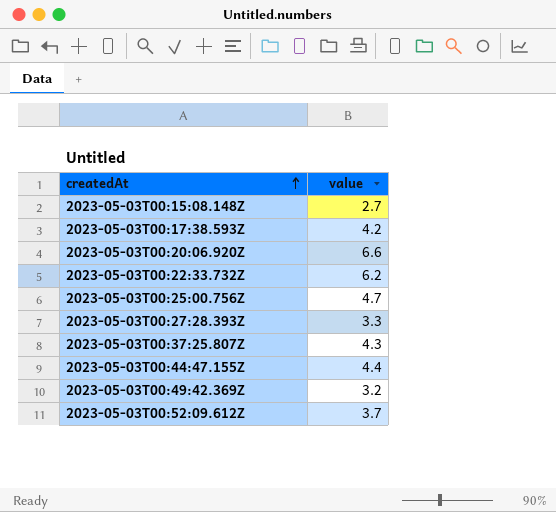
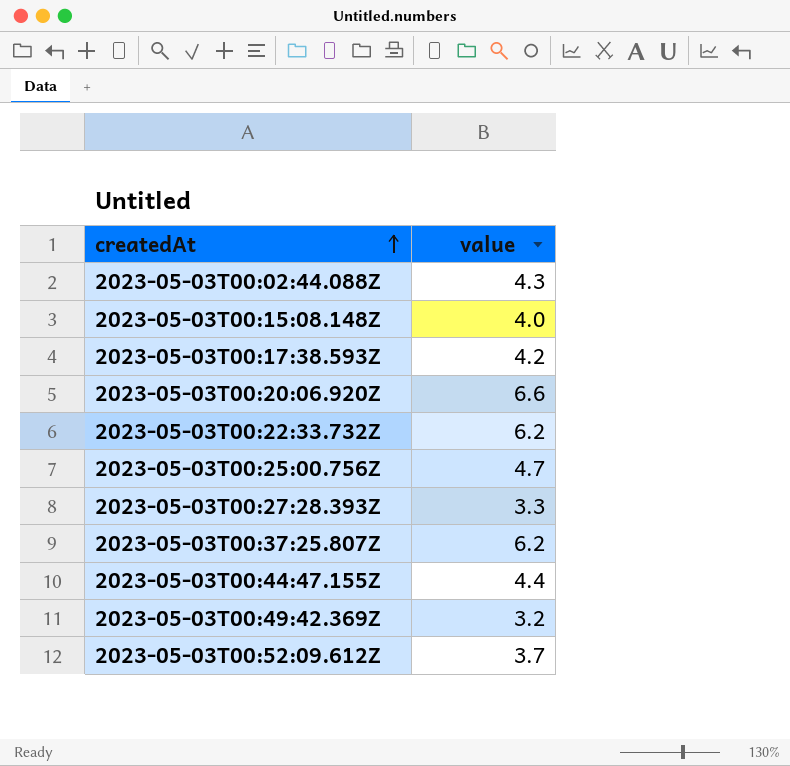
row 2023-05-03T00:02:44.088Z: none -> 4.3
2023-05-03T00:15:08.148Z | value: 2.7 -> 4.0
2023-05-03T00:37:25.807Z | value: 4.3 -> 6.2

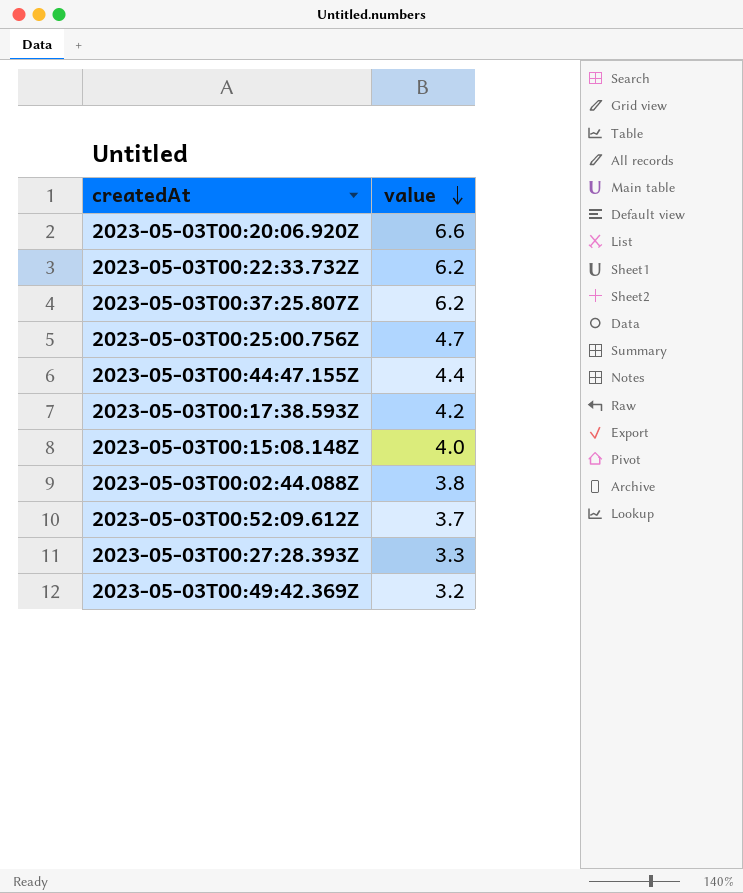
row order: createdAt ascending -> value descending
2023-05-03T00:02:44.088Z | value: 4.3 -> 3.8

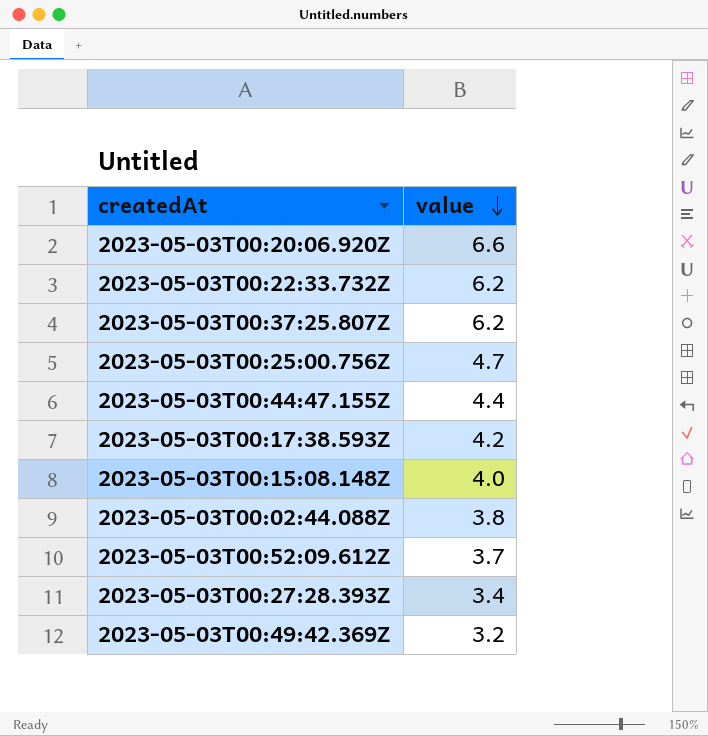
2023-05-03T00:27:28.393Z | value: 3.3 -> 3.4

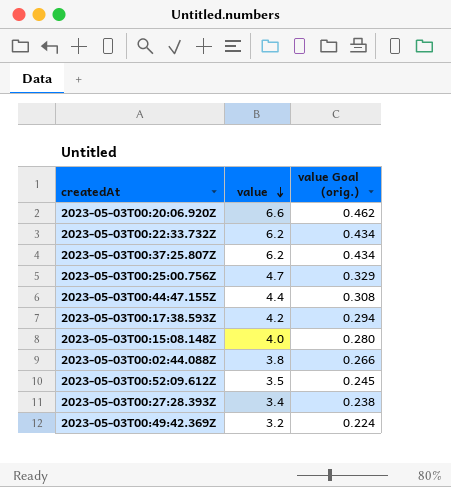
column value Goal (orig.) | formula: none -> [value] * 0.07
2023-05-03T00:52:09.612Z | value: 3.7 -> 3.5

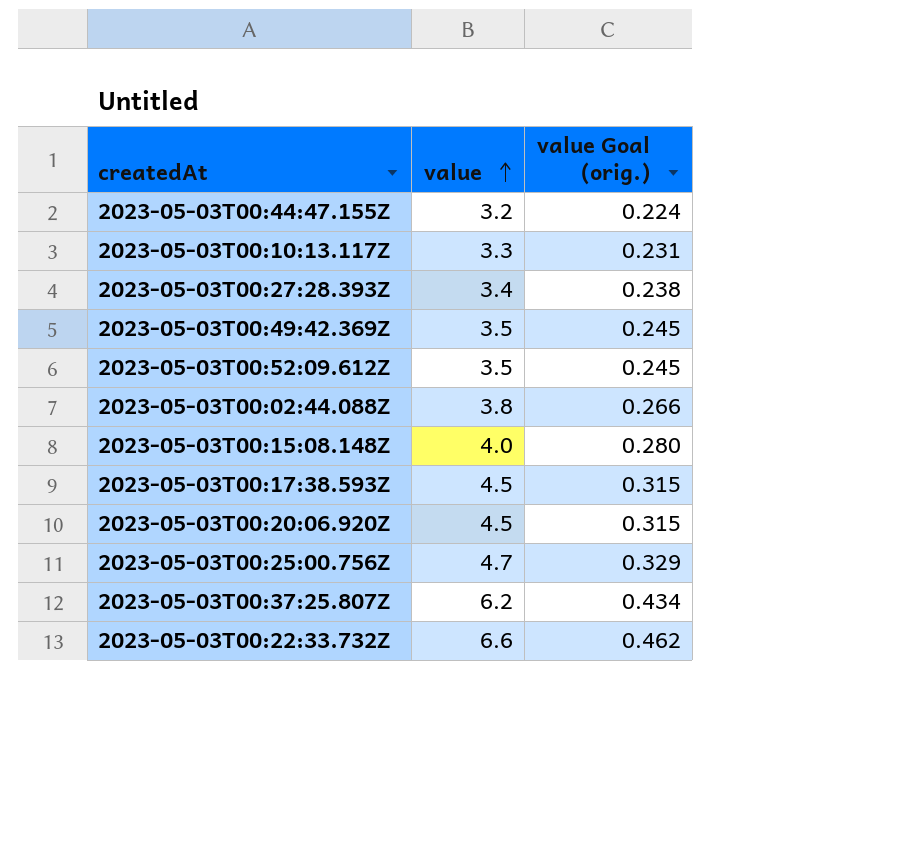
row order: value descending -> value ascending
2023-05-03T00:44:47.155Z | value: 4.4 -> 3.2
2023-05-03T00:44:47.155Z | value Goal (orig.): 0.308 -> 0.224
row 2023-05-03T00:10:13.117Z: none -> 3.3 | 0.231
2023-05-03T00:49:42.369Z | value: 3.2 -> 3.5
2023-05-03T00:49:42.369Z | value Goal (orig.): 0.224 -> 0.245
2023-05-03T00:17:38.593Z | value: 4.2 -> 4.5
2023-05-03T00:17:38.593Z | value Goal (orig.): 0.294 -> 0.315
2023-05-03T00:20:06.920Z | value: 6.6 -> 4.5
2023-05-03T00:20:06.920Z | value Goal (orig.): 0.462 -> 0.315
2023-05-03T00:22:33.732Z | value: 6.2 -> 6.6
2023-05-03T00:22:33.732Z | value Goal (orig.): 0.434 -> 0.462

